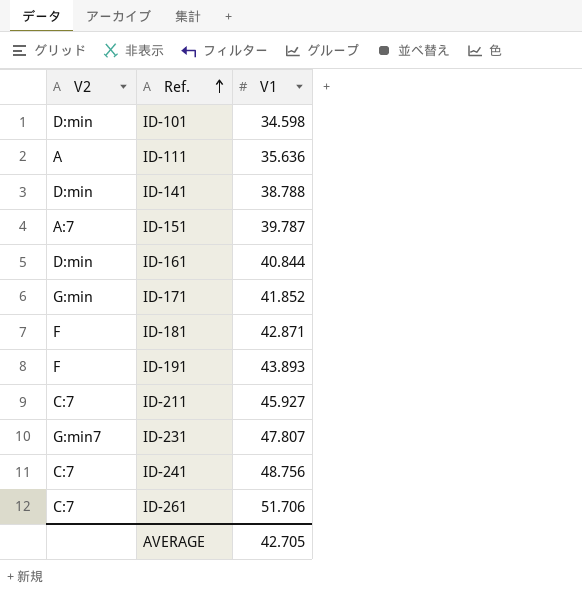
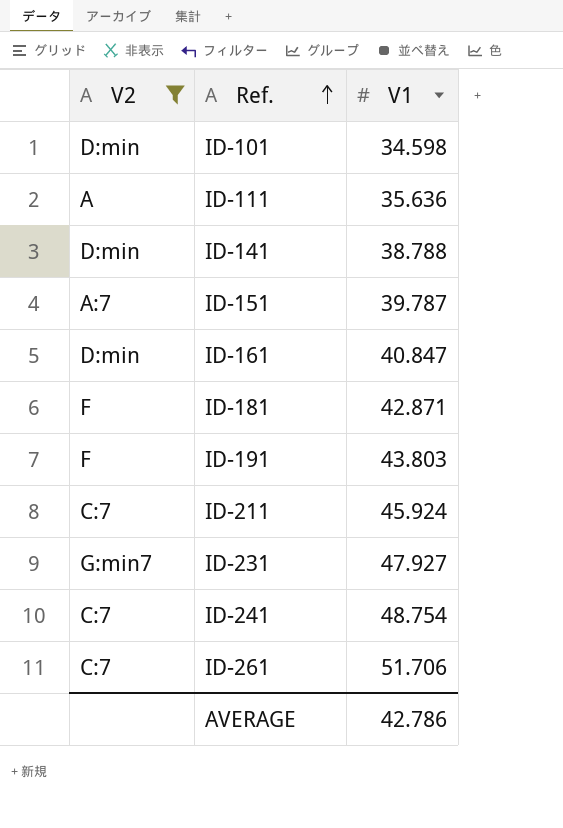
filter: none -> V2 != G:min
ID-161 | V1: 40.844 -> 40.847
ID-191 | V1: 43.893 -> 43.803
ID-211 | V1: 45.927 -> 45.924
ID-231 | V1: 47.807 -> 47.927
ID-241 | V1: 48.756 -> 48.754
AVERAGE | V1: 42.705 -> 42.786

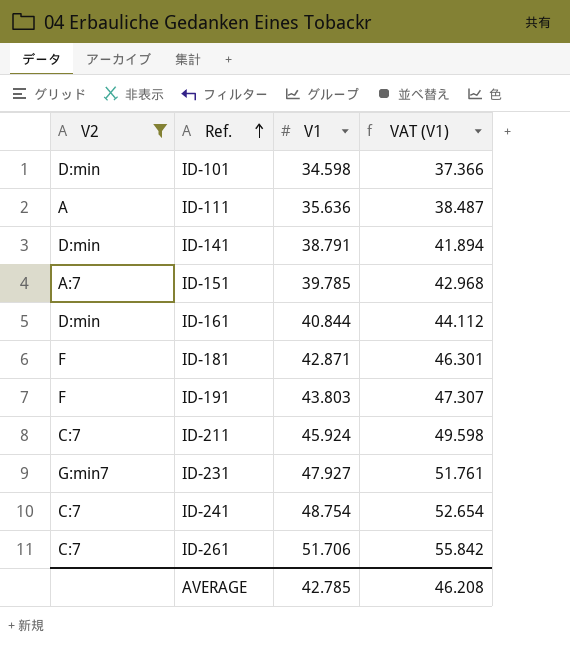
column VAT (V1) | formula: none -> [V1] * 1.08
ID-141 | V1: 38.788 -> 38.791
ID-151 | V1: 39.787 -> 39.785
ID-161 | V1: 40.847 -> 40.844
AVERAGE | V1: 42.786 -> 42.785

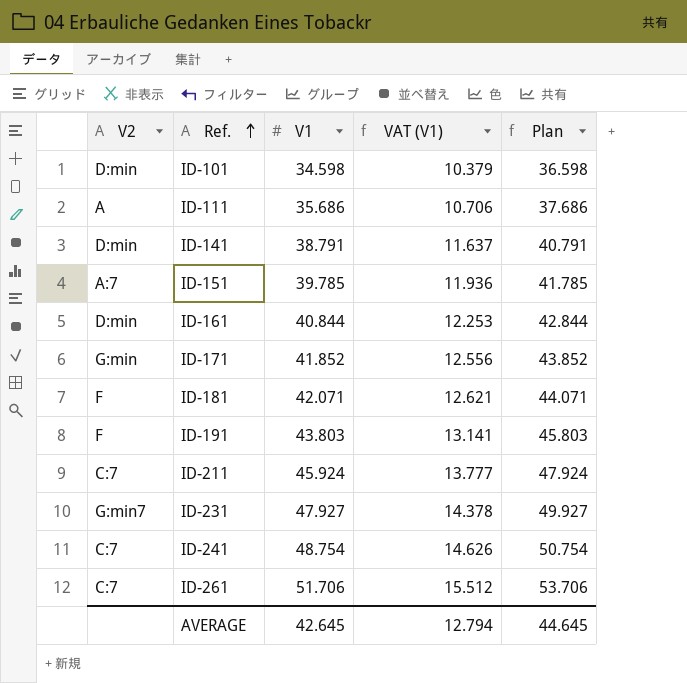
filter: V2 != G:min -> none
column VAT (V1) | formula: [V1] * 1.08 -> [V1] * 0.3
column Plan | formula: none -> [V1] + 2
ID-111 | V1: 35.636 -> 35.686
ID-181 | V1: 42.871 -> 42.071
AVERAGE | V1: 42.785 -> 42.645
AVERAGE | VAT (V1): 46.208 -> 12.794

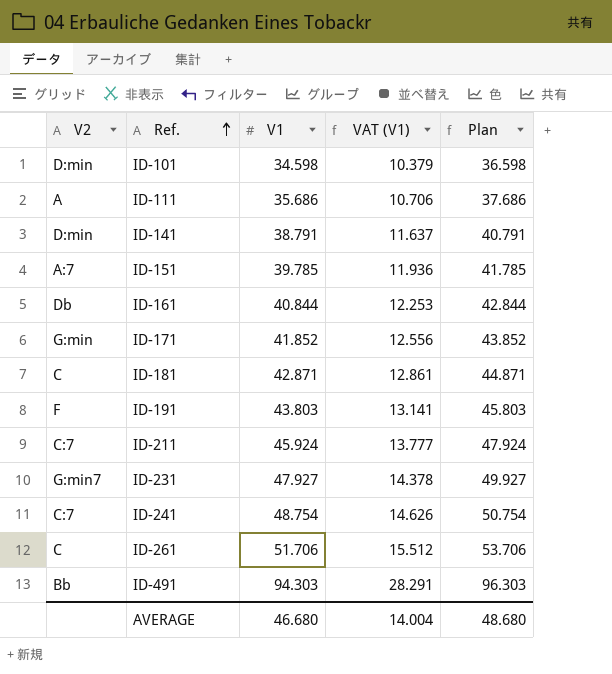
ID-161 | V2: D:min -> Db
ID-181 | V2: F -> C
ID-181 | V1: 42.071 -> 42.871
ID-181 | VAT (V1): 12.621 -> 12.861
ID-181 | Plan: 44.071 -> 44.871
ID-261 | V2: C:7 -> C
row ID-491: none -> Bb | 94.303 | 28.291 | 96.303
AVERAGE | V1: 42.645 -> 46.680
AVERAGE | VAT (V1): 12.794 -> 14.004
AVERAGE | Plan: 44.645 -> 48.680

